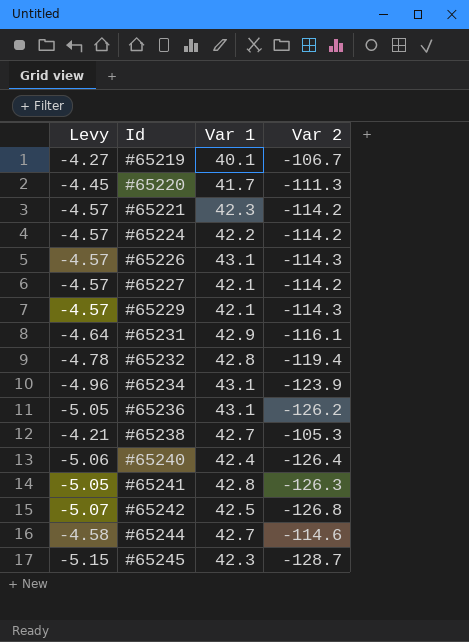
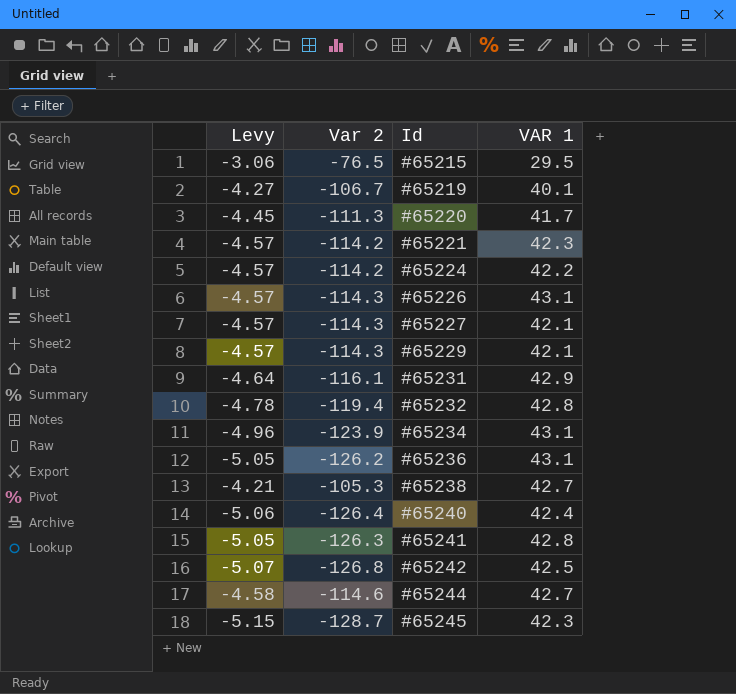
column Var 2 | position: 4 -> 2
column name: Var 1 -> VAR 1
row #65215: none -> -3.06 | -76.5 | 29.5
#65227 | Var 2: -114.2 -> -114.3

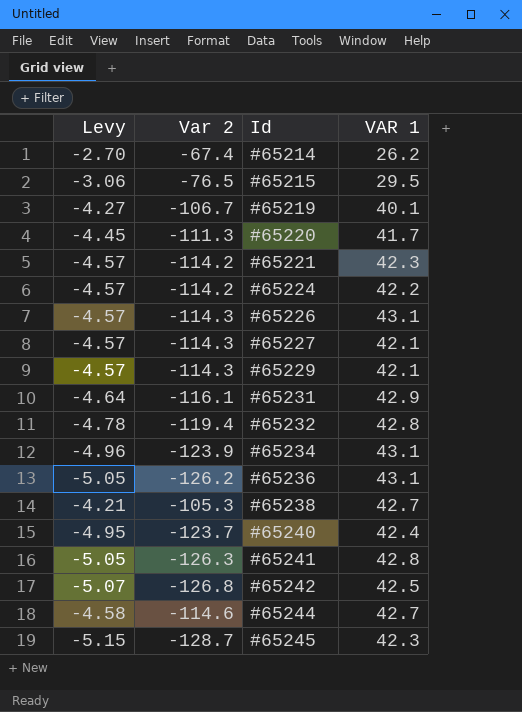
row #65214: none -> -2.70 | -67.4 | 26.2
#65240 | Levy: -5.06 -> -4.95
#65240 | Var 2: -126.4 -> -123.7

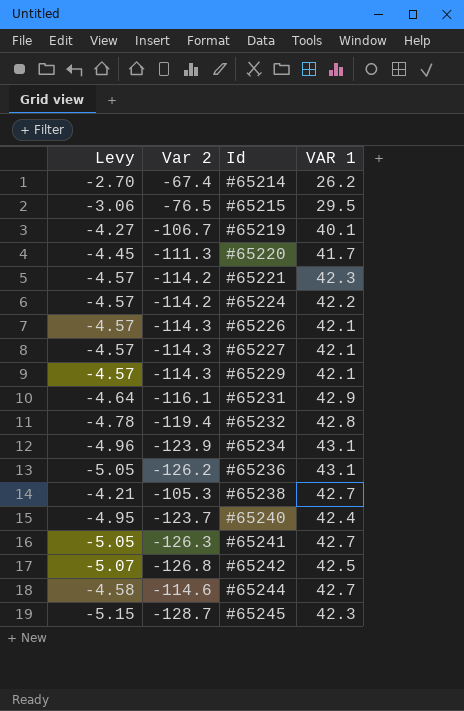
#65226 | VAR 1: 43.1 -> 42.1
#65241 | VAR 1: 42.8 -> 42.7

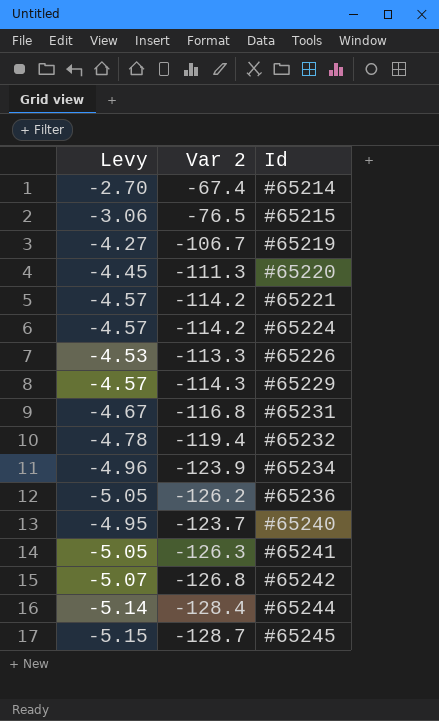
column VAR 1 | position: 4 -> none
row #65227: -4.57 | -114.3 | 42.1 -> none
row #65238: -4.21 | -105.3 | 42.7 -> none
#65226 | Levy: -4.57 -> -4.53
#65226 | Var 2: -114.3 -> -113.3
#65231 | Levy: -4.64 -> -4.67
#65231 | Var 2: -116.1 -> -116.8
#65244 | Levy: -4.58 -> -5.14
#65244 | Var 2: -114.6 -> -128.4

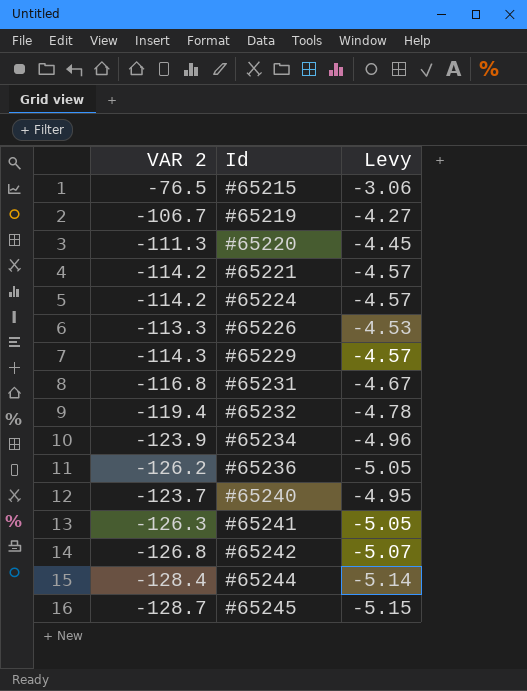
column name: Var 2 -> VAR 2
column Levy | position: 1 -> 3
row #65214: -2.70 | -67.4 -> none

